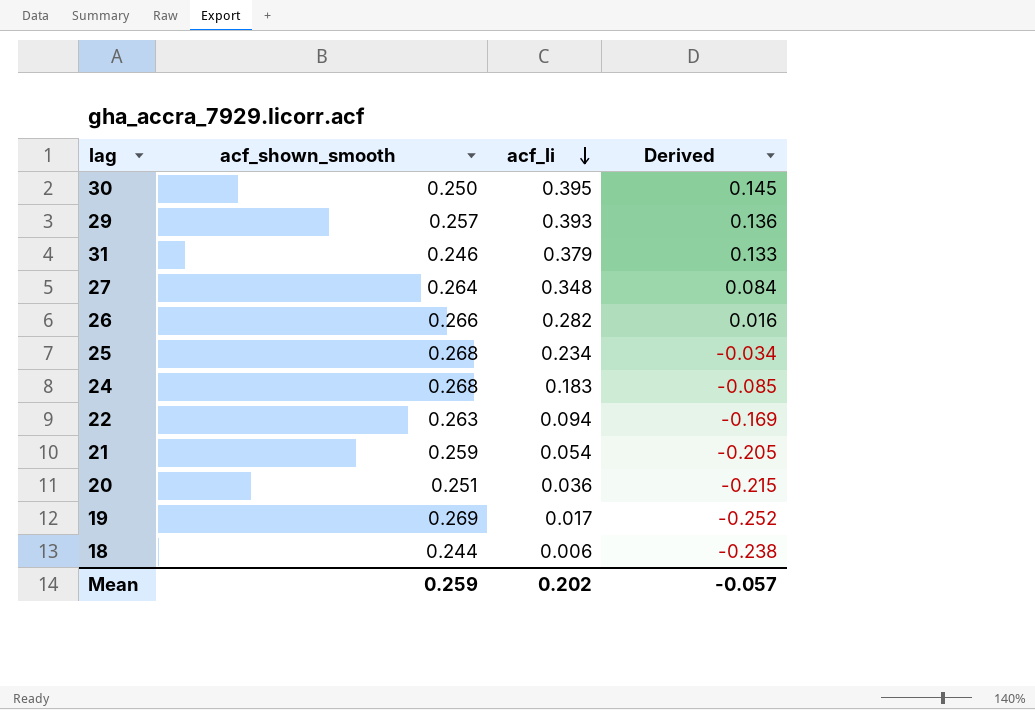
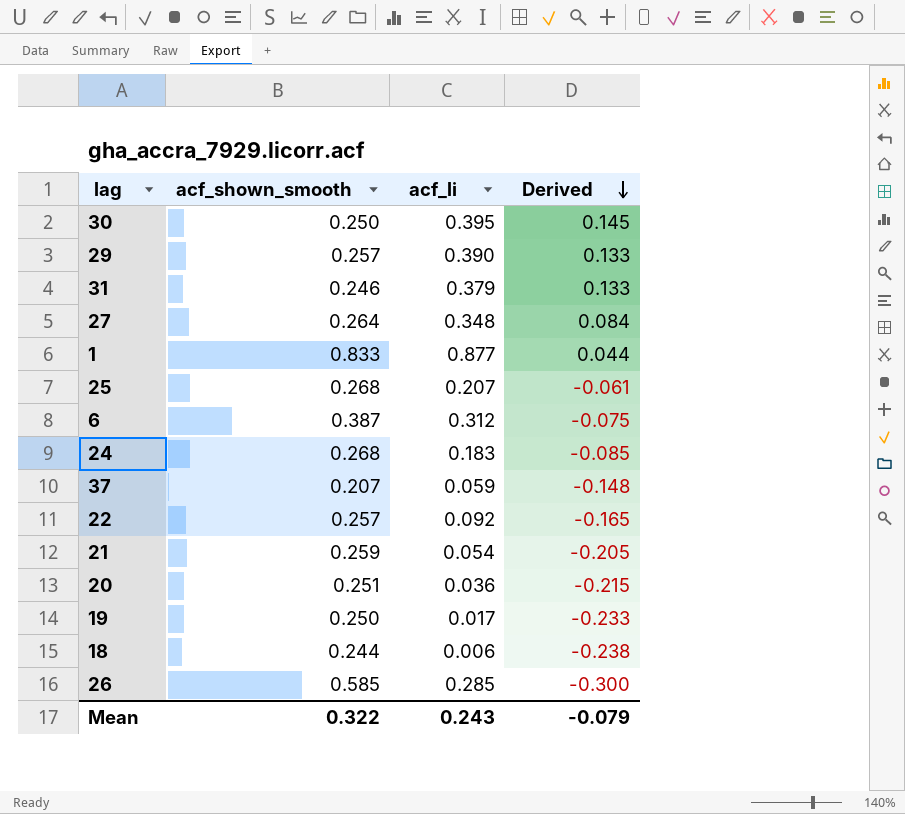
row order: acf_li descending -> Derived descending
29 | acf_li: 0.393 -> 0.390
29 | Derived: 0.136 -> 0.133
row 1: none -> 0.833 | 0.877 | 0.044
25 | acf_li: 0.234 -> 0.207
25 | Derived: -0.034 -> -0.061
row 6: none -> 0.387 | 0.312 | -0.075
row 37: none -> 0.207 | 0.059 | -0.148
22 | acf_shown_smooth: 0.263 -> 0.257
22 | acf_li: 0.094 -> 0.092
22 | Derived: -0.169 -> -0.165
19 | acf_shown_smooth: 0.269 -> 0.250
19 | Derived: -0.252 -> -0.233
26 | acf_shown_smooth: 0.266 -> 0.585
26 | acf_li: 0.282 -> 0.285
26 | Derived: 0.016 -> -0.300
Mean | acf_shown_smooth: 0.259 -> 0.322
Mean | acf_li: 0.202 -> 0.243
Mean | Derived: -0.057 -> -0.079

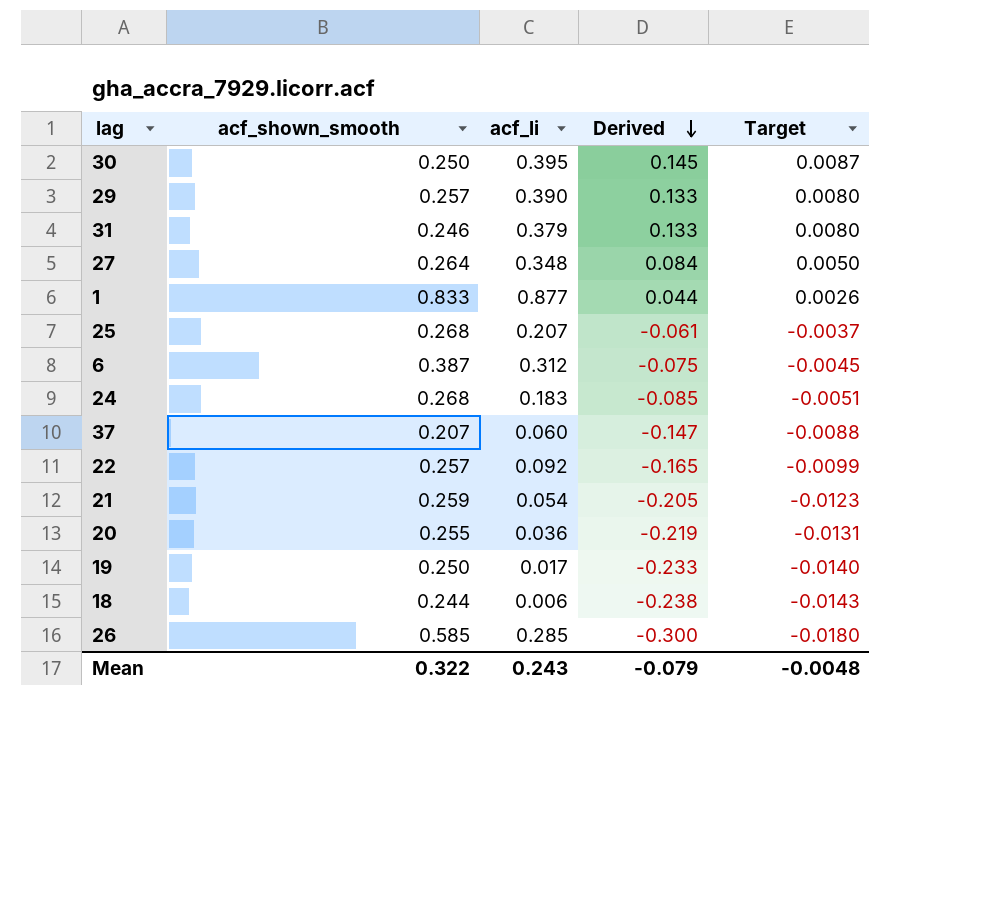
column Target | formula: none -> [Derived] * 0.06
37 | acf_li: 0.059 -> 0.060
37 | Derived: -0.148 -> -0.147
20 | acf_shown_smooth: 0.251 -> 0.255
20 | Derived: -0.215 -> -0.219

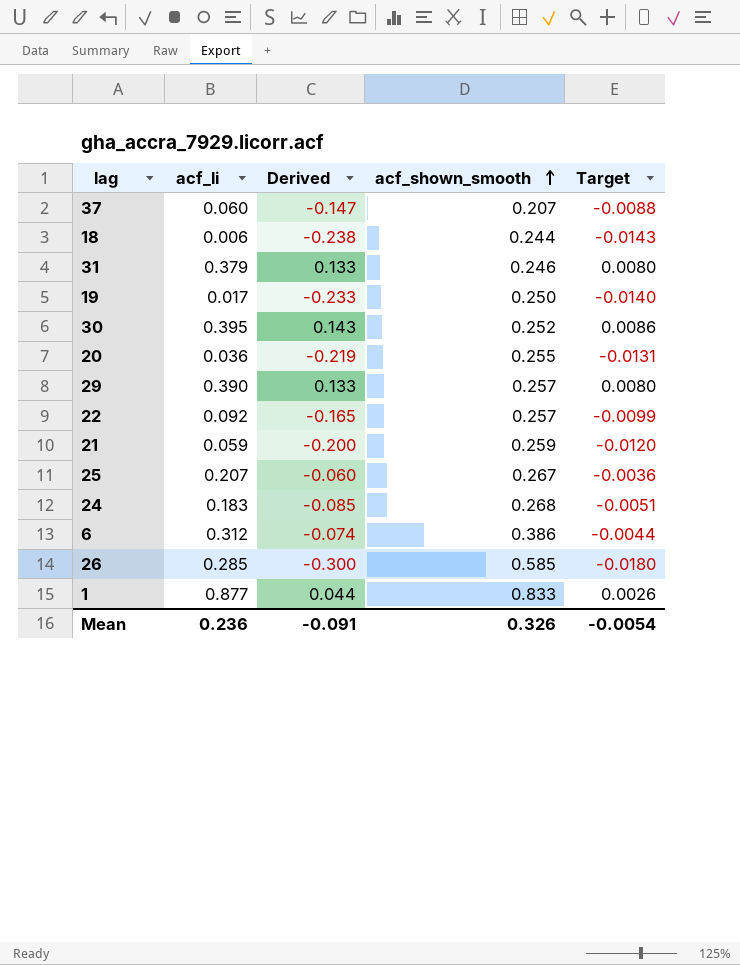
row order: Derived descending -> acf_shown_smooth ascending
column acf_shown_smooth | position: 2 -> 4
row 27: 0.264 | 0.348 | 0.084 | 0.0050 -> none
30 | Derived: 0.145 -> 0.143
30 | acf_shown_smooth: 0.250 -> 0.252
30 | Target: 0.0087 -> 0.0086
21 | acf_li: 0.054 -> 0.059
21 | Derived: -0.205 -> -0.200
21 | Target: -0.0123 -> -0.0120
25 | Derived: -0.061 -> -0.060
25 | acf_shown_smooth: 0.268 -> 0.267
25 | Target: -0.0037 -> -0.0036
6 | Derived: -0.075 -> -0.074
6 | acf_shown_smooth: 0.387 -> 0.386
6 | Target: -0.0045 -> -0.0044
Mean | acf_li: 0.243 -> 0.236
Mean | Derived: -0.079 -> -0.091
Mean | acf_shown_smooth: 0.322 -> 0.326
Mean | Target: -0.0048 -> -0.0054

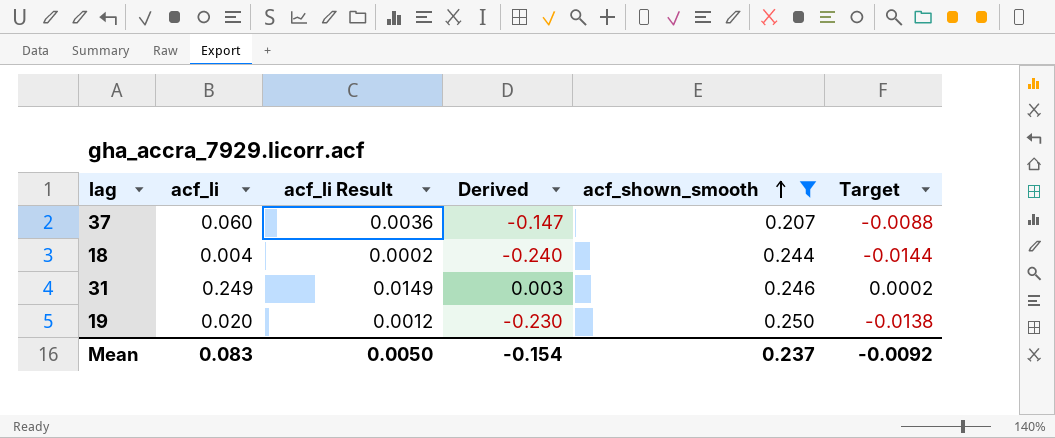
filter: none -> acf_shown_smooth <= 0.250
column acf_li Result | formula: none -> [acf_li] * 0.06
18 | acf_li: 0.006 -> 0.004
18 | Derived: -0.238 -> -0.240
18 | Target: -0.0143 -> -0.0144
31 | acf_li: 0.379 -> 0.249
31 | Derived: 0.133 -> 0.003
31 | Target: 0.0080 -> 0.0002
19 | acf_li: 0.017 -> 0.020
19 | Derived: -0.233 -> -0.230
19 | Target: -0.0140 -> -0.0138
Mean | acf_li: 0.236 -> 0.083
Mean | Derived: -0.091 -> -0.154
Mean | acf_shown_smooth: 0.326 -> 0.237
Mean | Target: -0.0054 -> -0.0092

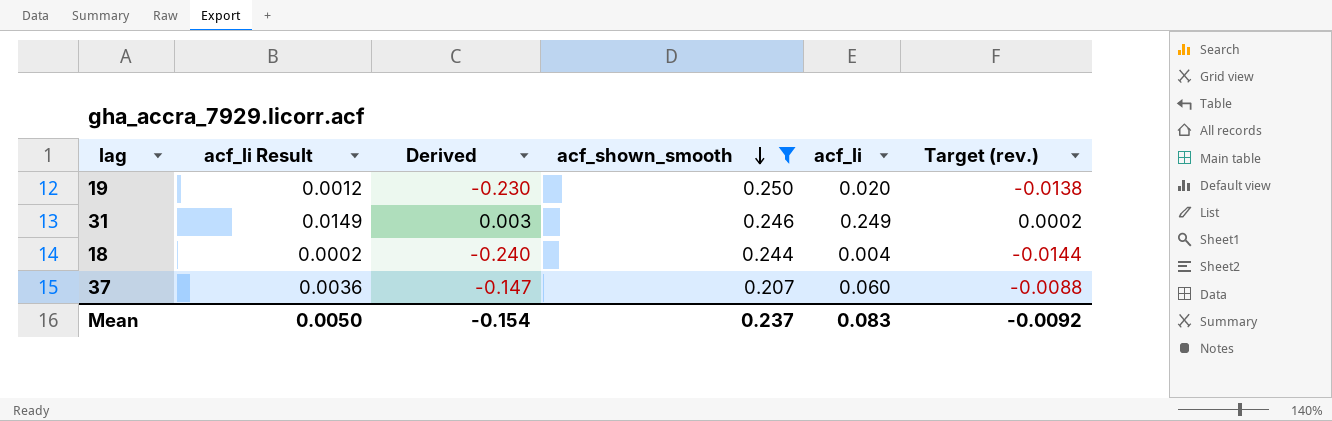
row order: acf_shown_smooth ascending -> acf_shown_smooth descending
column acf_li | position: 2 -> 5
column name: Target -> Target (rev.)

